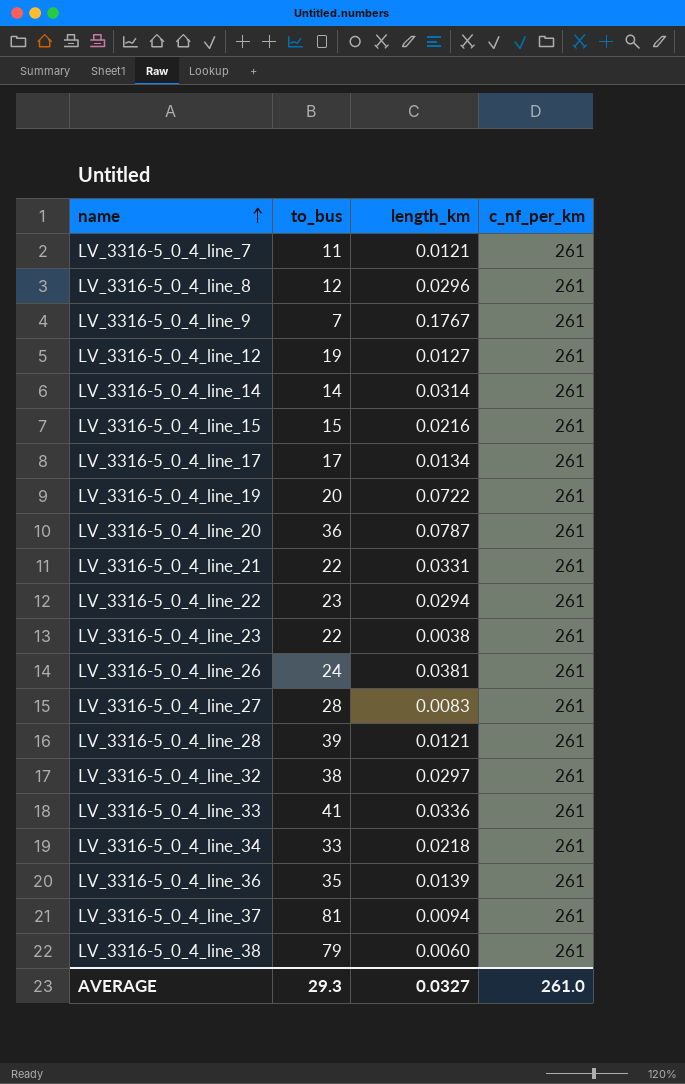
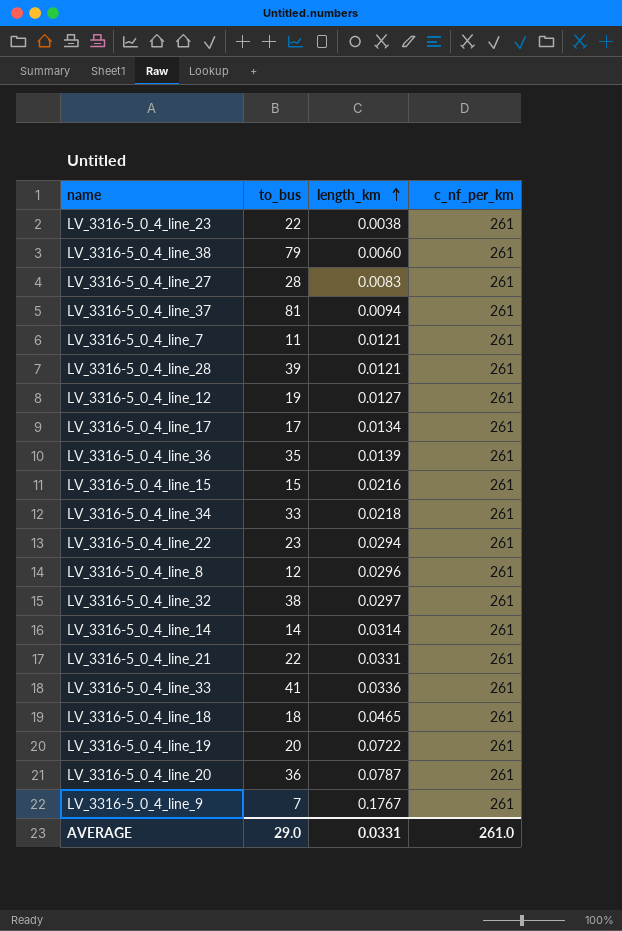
row order: name ascending -> length_km ascending
row LV_3316-5_0_4_line_26: 24 | 0.0381 | 261 -> none
row LV_3316-5_0_4_line_18: none -> 18 | 0.0465 | 261
AVERAGE | to_bus: 29.3 -> 29.0
AVERAGE | length_km: 0.0327 -> 0.0331

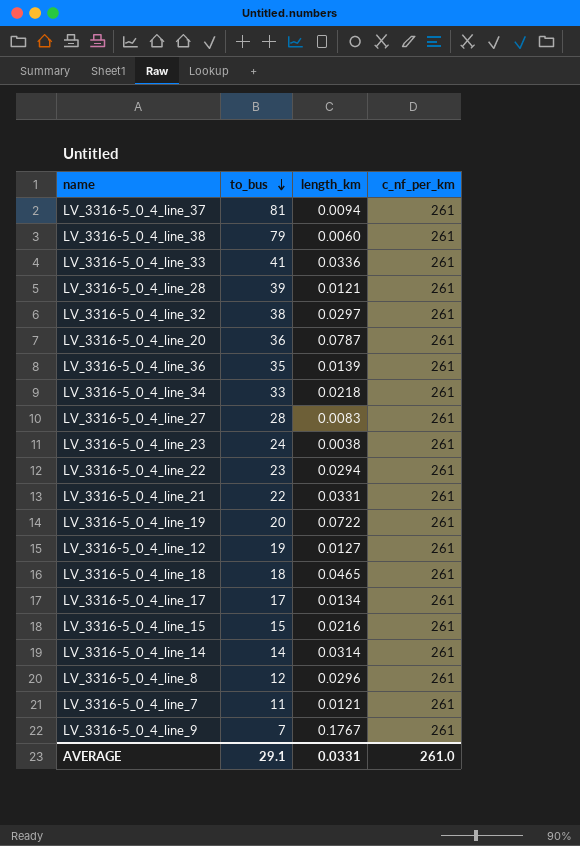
row order: length_km ascending -> to_bus descending
LV_3316-5_0_4_line_23 | to_bus: 22 -> 24
AVERAGE | to_bus: 29.0 -> 29.1

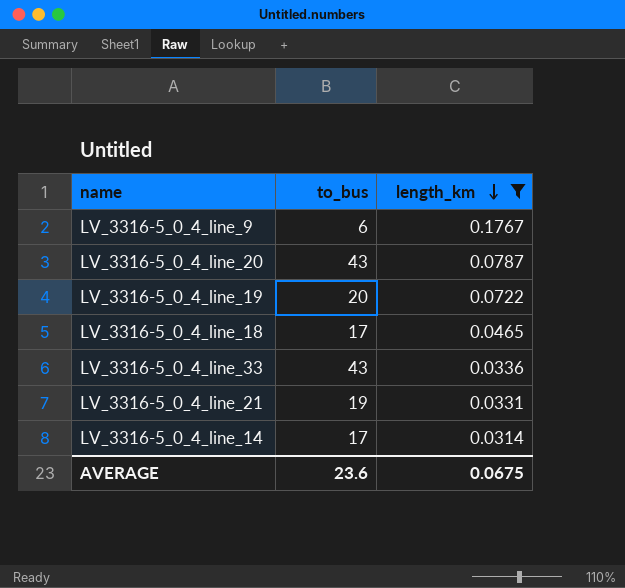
filter: none -> length_km >= 0.0314
row order: to_bus descending -> length_km descending
column c_nf_per_km | position: 4 -> none
LV_3316-5_0_4_line_9 | to_bus: 7 -> 6
LV_3316-5_0_4_line_20 | to_bus: 36 -> 43
LV_3316-5_0_4_line_18 | to_bus: 18 -> 17
LV_3316-5_0_4_line_33 | to_bus: 41 -> 43
LV_3316-5_0_4_line_21 | to_bus: 22 -> 19
LV_3316-5_0_4_line_14 | to_bus: 14 -> 17
AVERAGE | to_bus: 29.1 -> 23.6
AVERAGE | length_km: 0.0331 -> 0.0675

